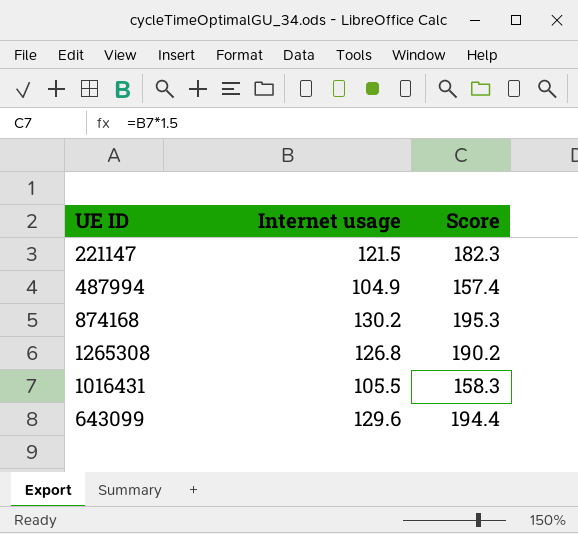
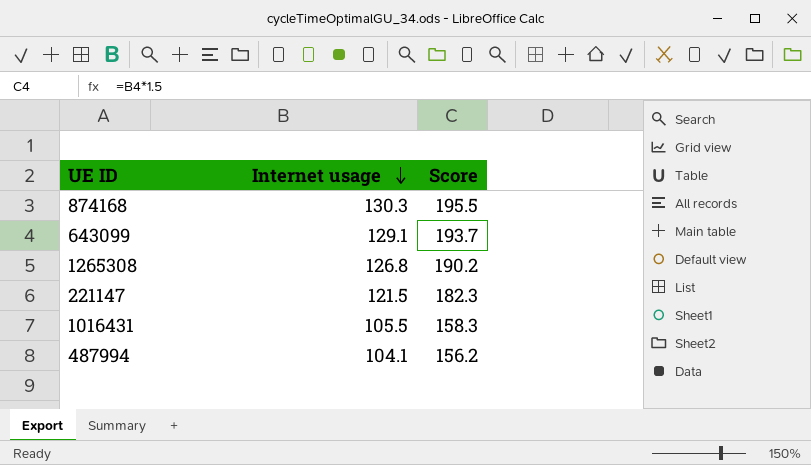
row order: none -> Internet usage descending
874168 | Internet usage: 130.2 -> 130.3
874168 | Score: 195.3 -> 195.5
643099 | Internet usage: 129.6 -> 129.1
643099 | Score: 194.4 -> 193.7
487994 | Internet usage: 104.9 -> 104.1
487994 | Score: 157.4 -> 156.2

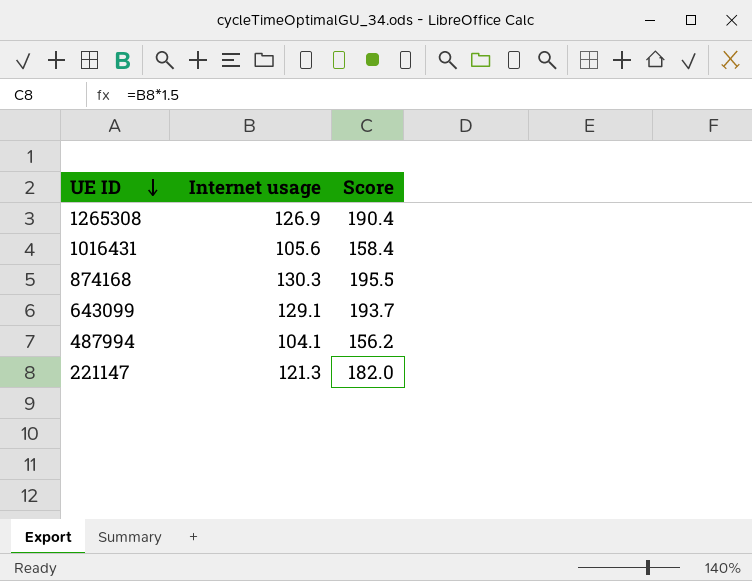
row order: Internet usage descending -> UE ID descending
1265308 | Internet usage: 126.8 -> 126.9
1265308 | Score: 190.2 -> 190.4
1016431 | Internet usage: 105.5 -> 105.6
1016431 | Score: 158.3 -> 158.4
221147 | Internet usage: 121.5 -> 121.3
221147 | Score: 182.3 -> 182.0

